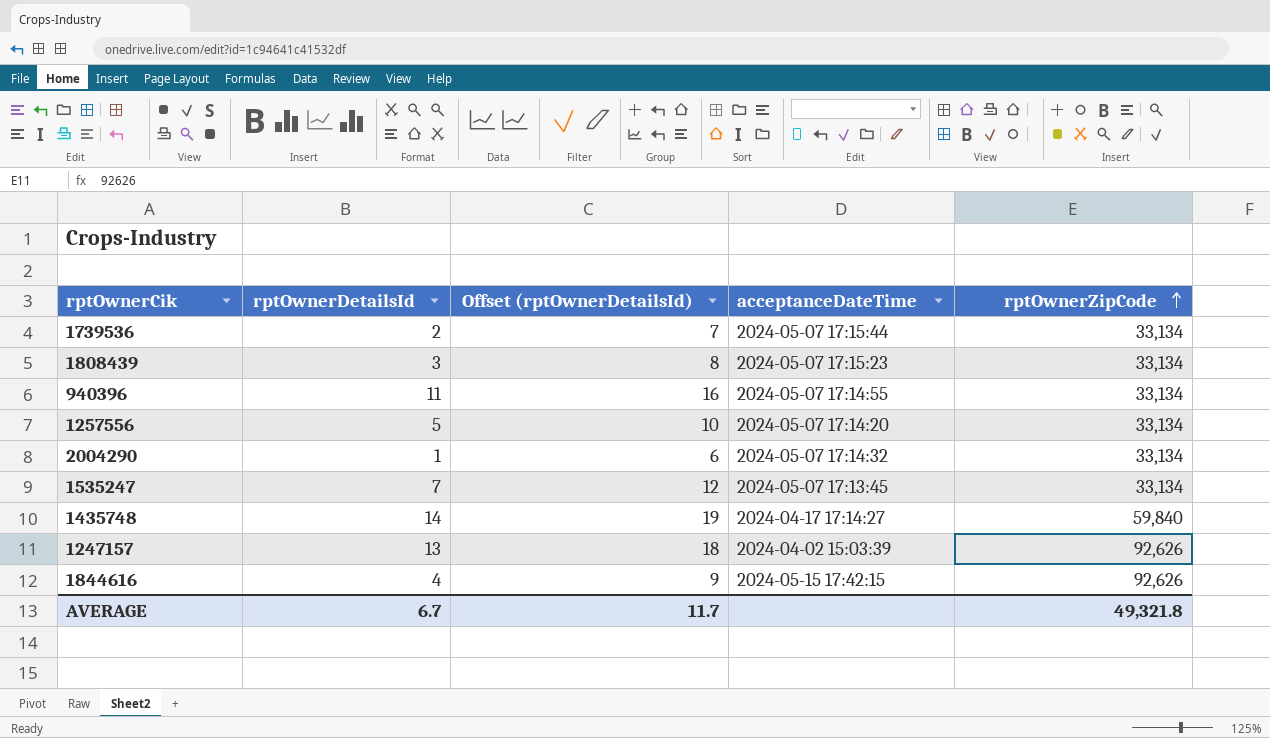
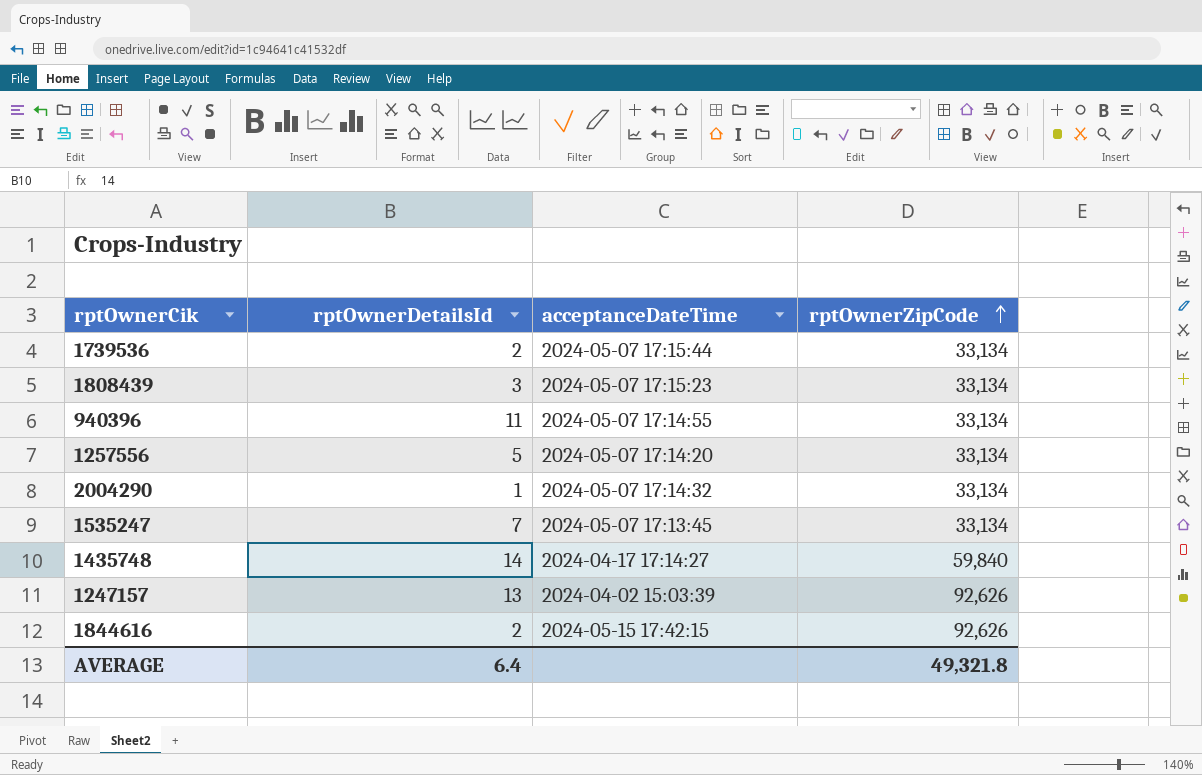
column Offset (rptOwnerDetailsId) | formula: [rptOwnerDetailsId] + 5 -> none
1844616 | rptOwnerDetailsId: 4 -> 2
AVERAGE | rptOwnerDetailsId: 6.7 -> 6.4

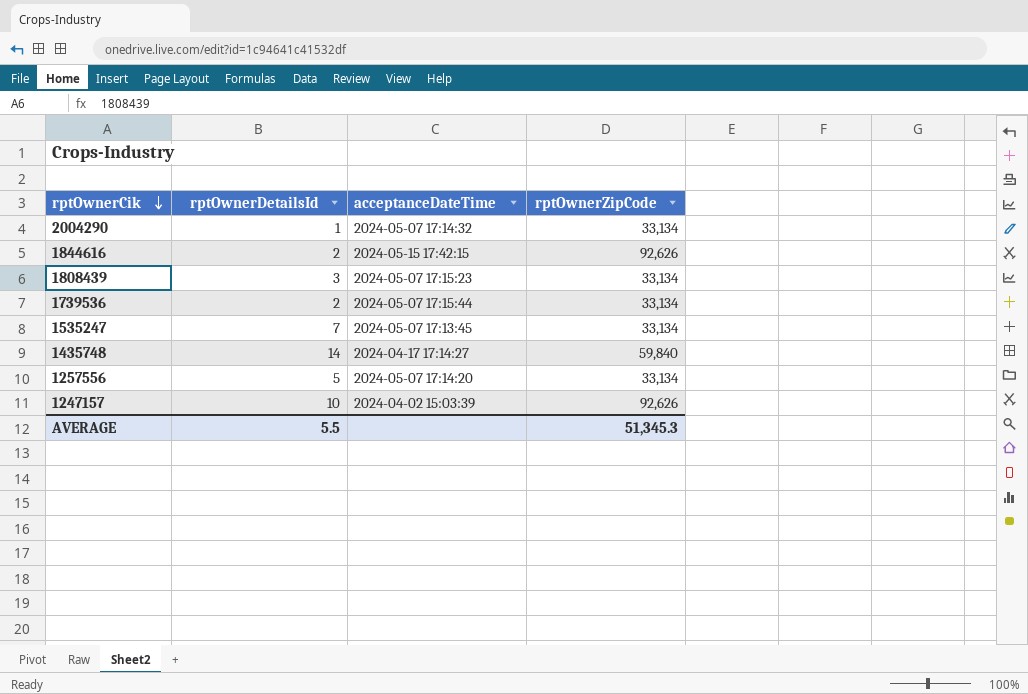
row order: rptOwnerZipCode ascending -> rptOwnerCik descending
row 940396: 11 | 2024-05-07 17:14:55 | 33,134 -> none
1247157 | rptOwnerDetailsId: 13 -> 10
AVERAGE | rptOwnerDetailsId: 6.4 -> 5.5
AVERAGE | rptOwnerZipCode: 49,321.8 -> 51,345.3

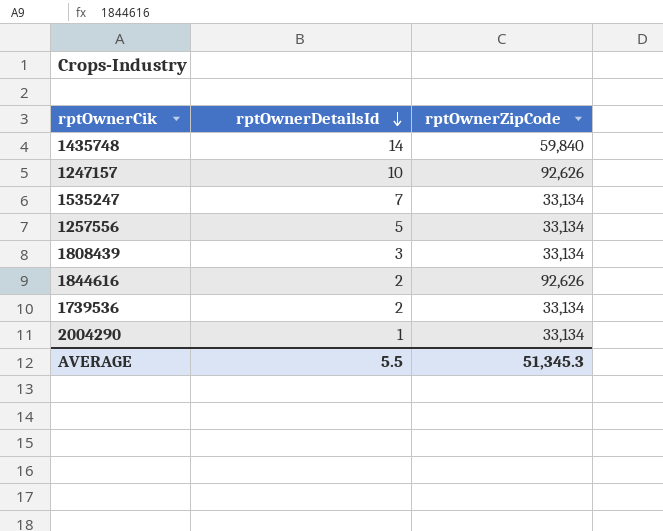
row order: rptOwnerCik descending -> rptOwnerDetailsId descending
column acceptanceDateTime | position: 3 -> none

